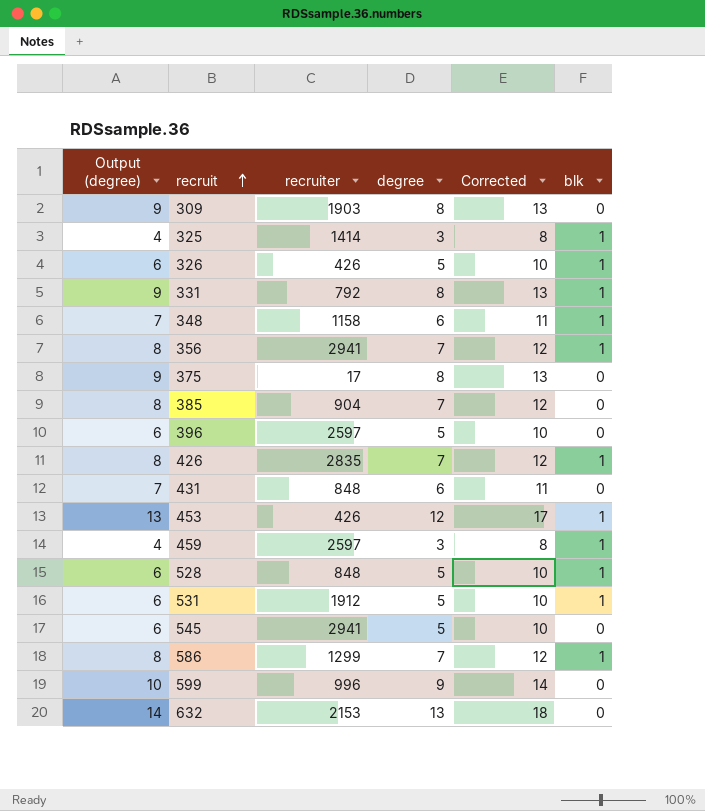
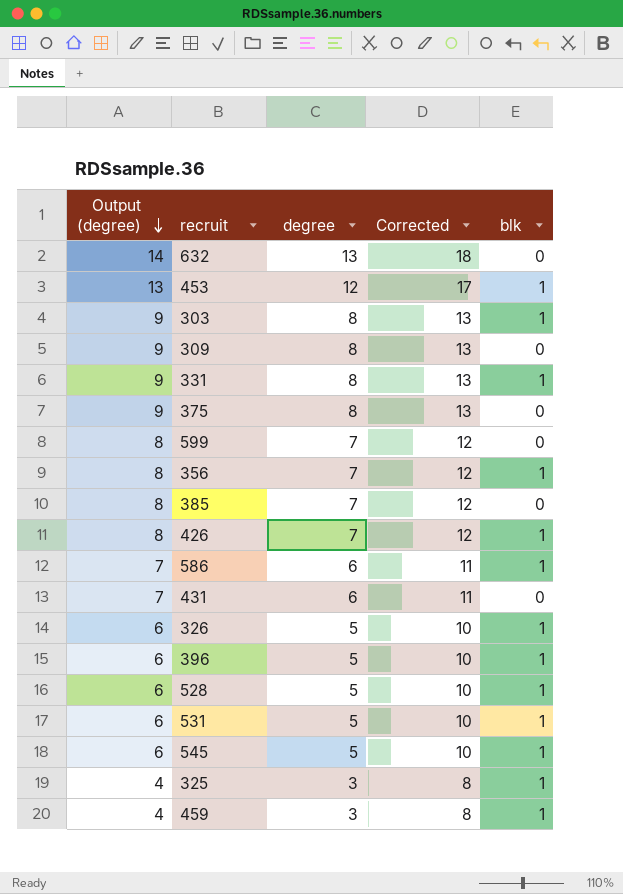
row order: recruit ascending -> Output (degree) descending
column recruiter | position: 3 -> none
row 348: 7 | 1158 | 6 | 11 | 1 -> none
row 303: none -> 9 | 8 | 13 | 1
599 | Output (degree): 10 -> 8
599 | degree: 9 -> 7
599 | Corrected: 14 -> 12
586 | Output (degree): 8 -> 7
586 | degree: 7 -> 6
586 | Corrected: 12 -> 11
396 | blk: 0 -> 1
545 | blk: 0 -> 1

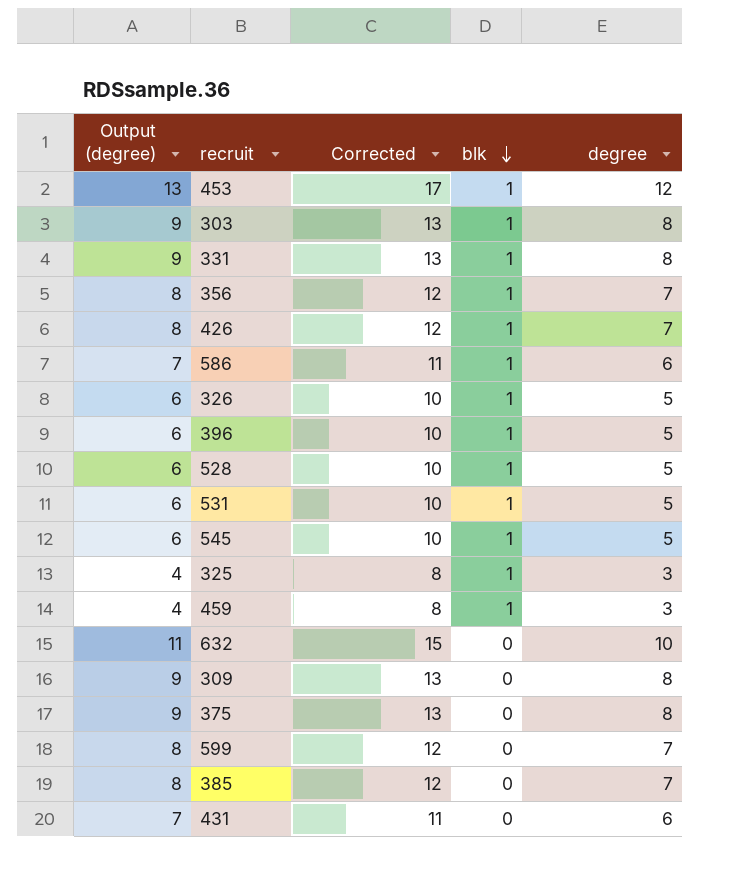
row order: Output (degree) descending -> blk descending
column degree | position: 3 -> 5
632 | Output (degree): 14 -> 11
632 | Corrected: 18 -> 15
632 | degree: 13 -> 10

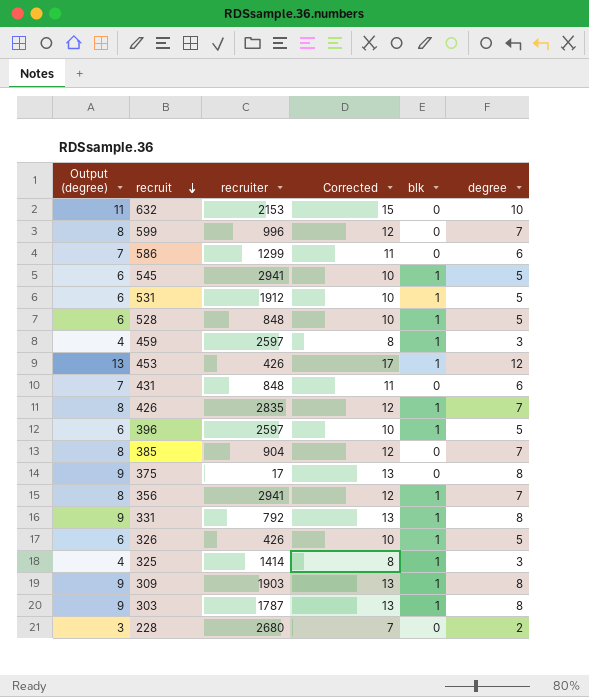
row order: blk descending -> recruit descending
column recruiter | position: none -> 3
586 | blk: 1 -> 0
309 | blk: 0 -> 1
row 228: none -> 3 | 2680 | 7 | 0 | 2

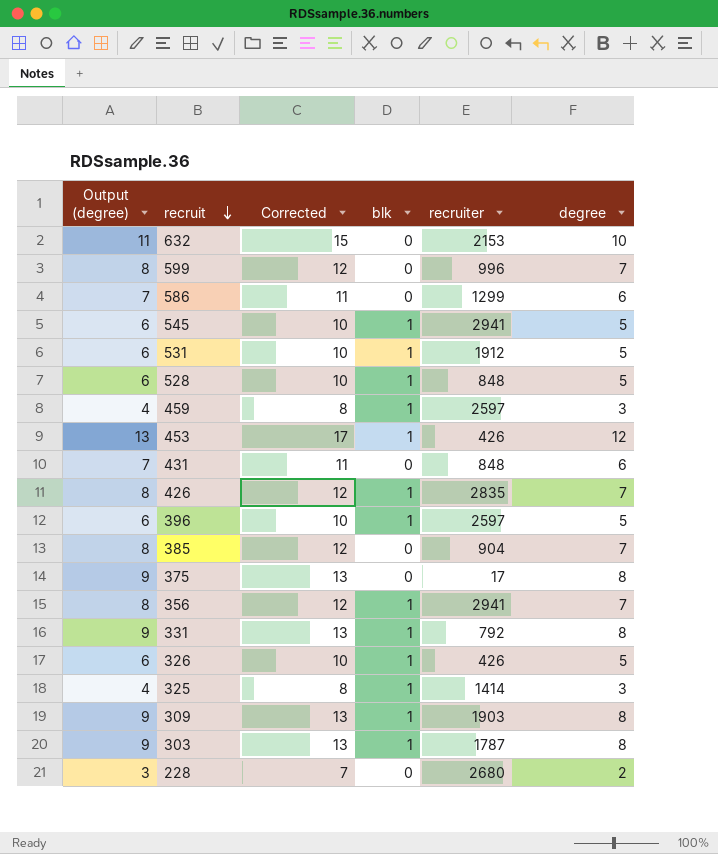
column recruiter | position: 3 -> 5

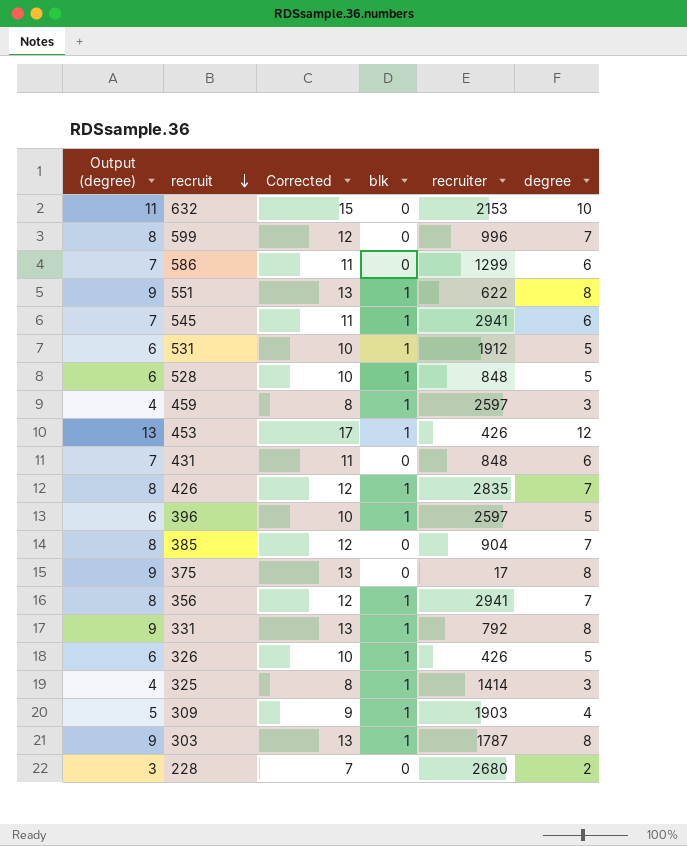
row 551: none -> 9 | 13 | 1 | 622 | 8
545 | Output (degree): 6 -> 7
545 | Corrected: 10 -> 11
545 | degree: 5 -> 6
309 | Output (degree): 9 -> 5
309 | Corrected: 13 -> 9
309 | degree: 8 -> 4

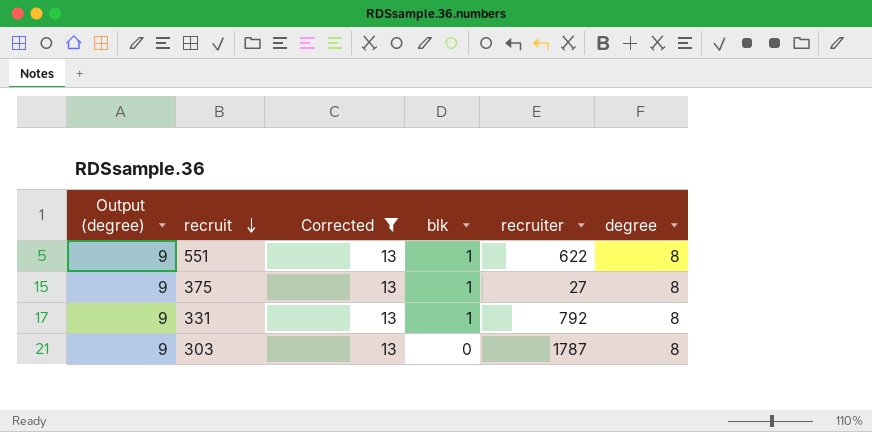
filter: none -> Corrected = 13
375 | blk: 0 -> 1
375 | recruiter: 17 -> 27
303 | blk: 1 -> 0

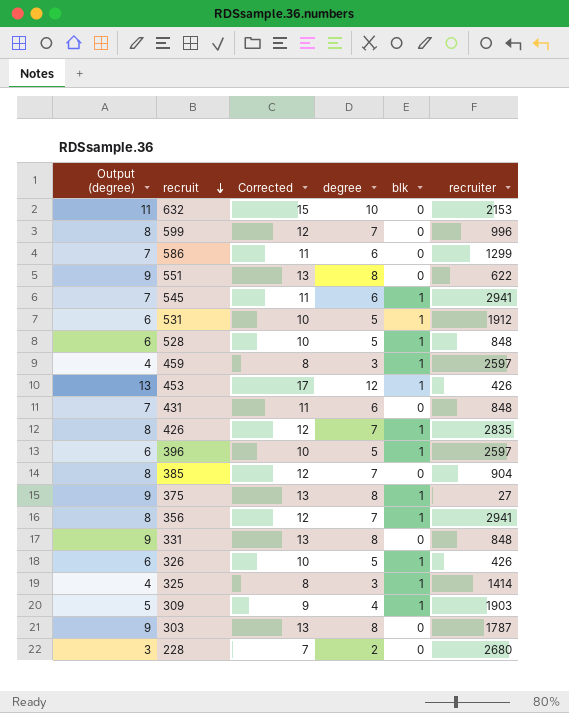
filter: Corrected = 13 -> none
column degree | position: 6 -> 4
551 | blk: 1 -> 0
331 | blk: 1 -> 0
331 | recruiter: 792 -> 848

